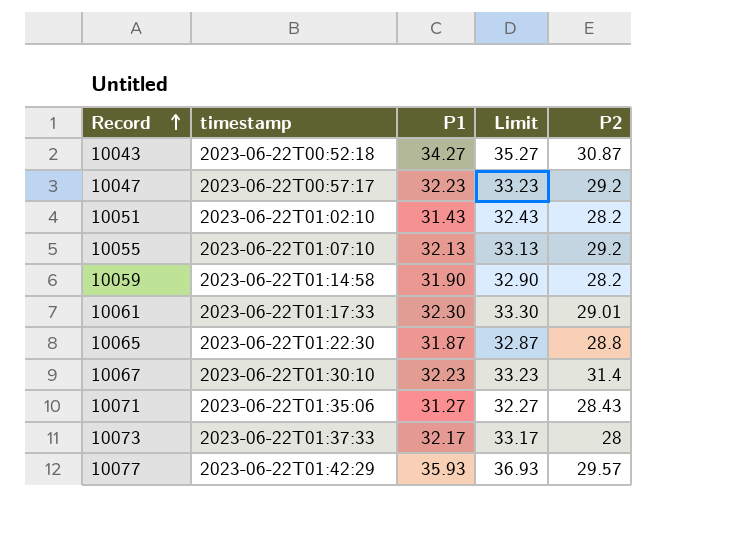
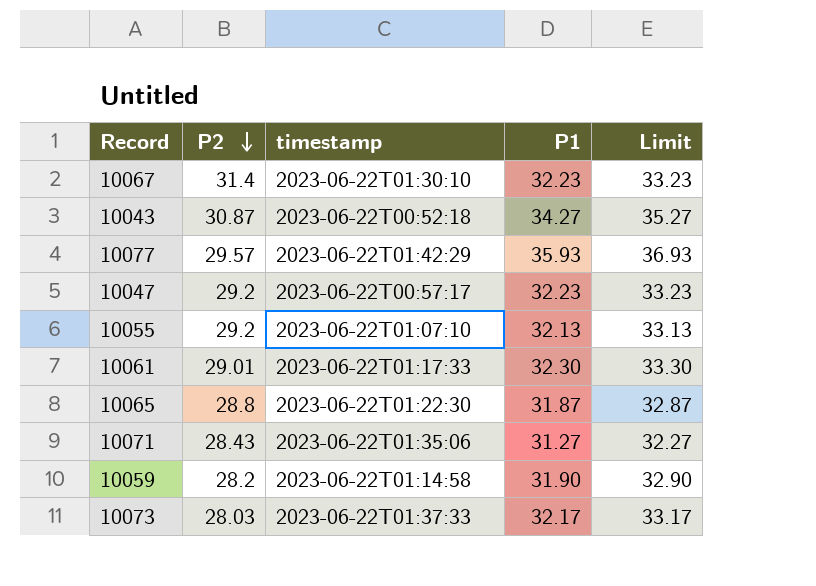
row order: Record ascending -> P2 descending
column P2 | position: 5 -> 2
row 10051: 2023-06-22T01:02:10 | 31.43 | 32.43 | 28.2 -> none
10073 | P2: 28 -> 28.03

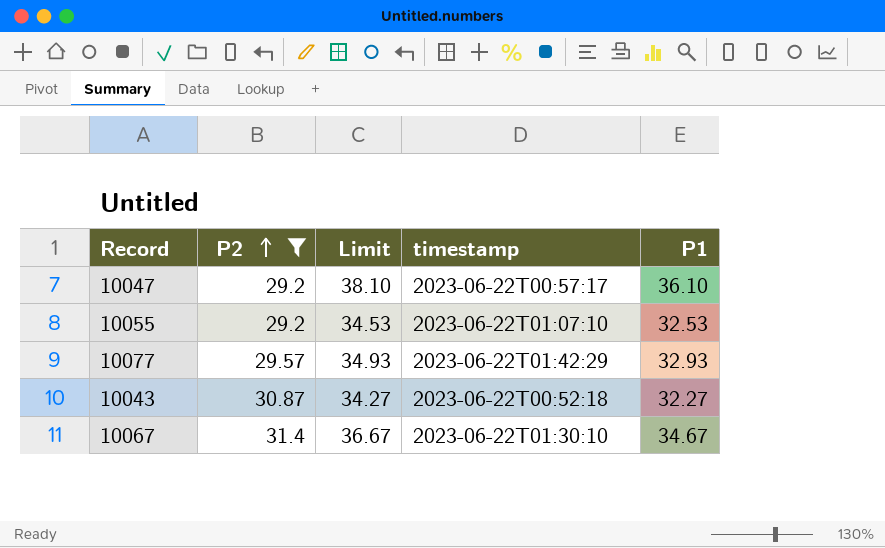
filter: none -> P2 >= 29.2
row order: P2 descending -> P2 ascending
column Limit | formula: [P1] + 1 -> [P1] + 2
column Limit | position: 5 -> 3
10047 | P1: 32.23 -> 36.10
10055 | P1: 32.13 -> 32.53
10077 | P1: 35.93 -> 32.93
10043 | P1: 34.27 -> 32.27
10067 | P1: 32.23 -> 34.67

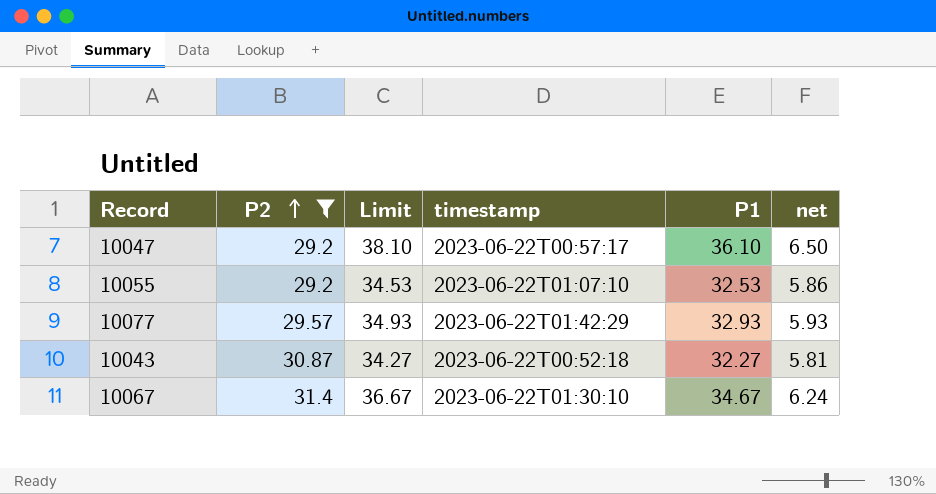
column net | formula: none -> [P1] * 0.18

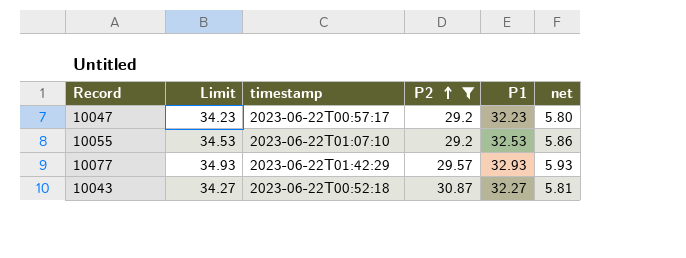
column P2 | position: 2 -> 4
row 10067: 31.4 | 36.67 | 2023-06-22T01:30:10 | 34.67 | 6.24 -> none
10047 | Limit: 38.10 -> 34.23
10047 | P1: 36.10 -> 32.23
10047 | net: 6.50 -> 5.80

